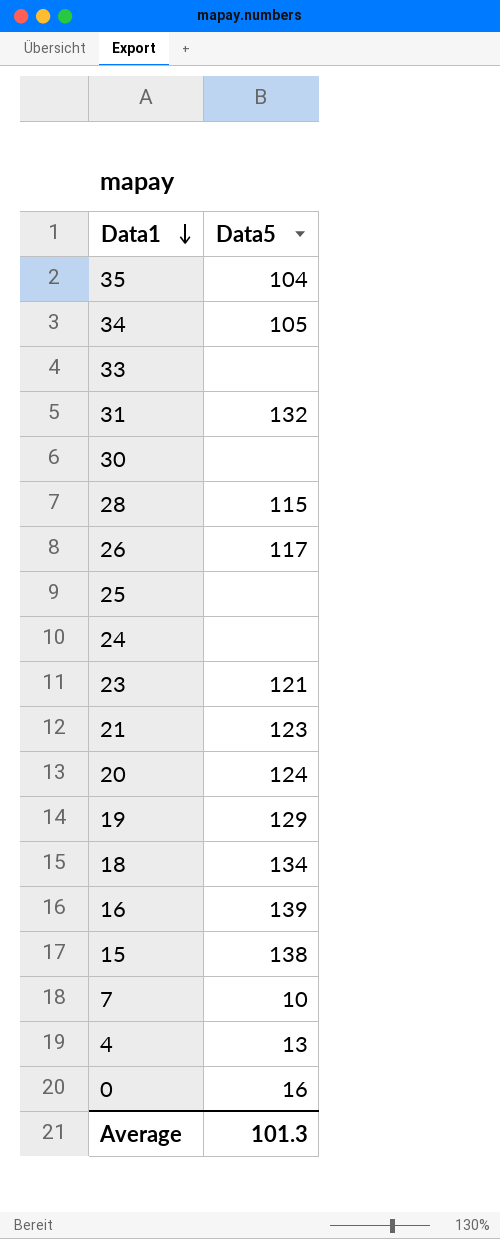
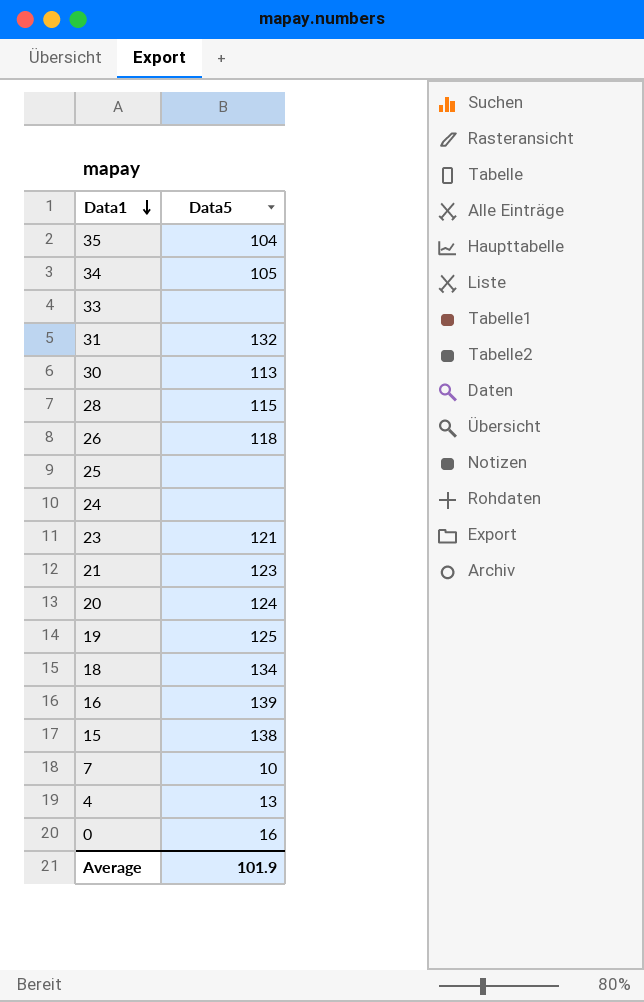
30 | Data5: none -> 113
26 | Data5: 117 -> 118
19 | Data5: 129 -> 125
Average | Data5: 101.3 -> 101.9

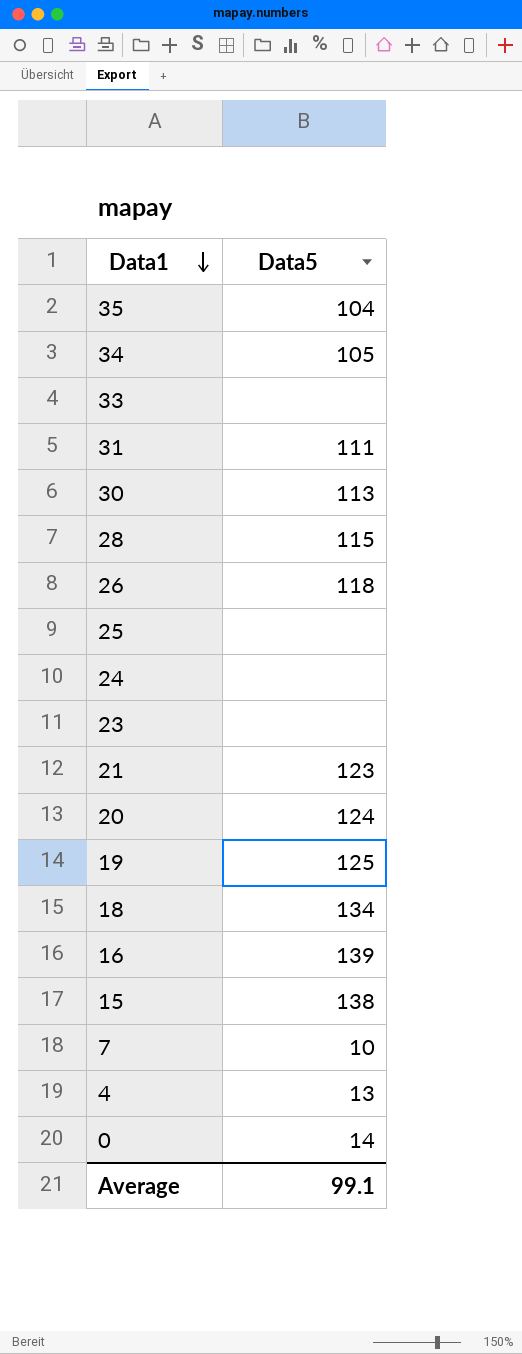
31 | Data5: 132 -> 111
23 | Data5: 121 -> none
0 | Data5: 16 -> 14
Average | Data5: 101.9 -> 99.1

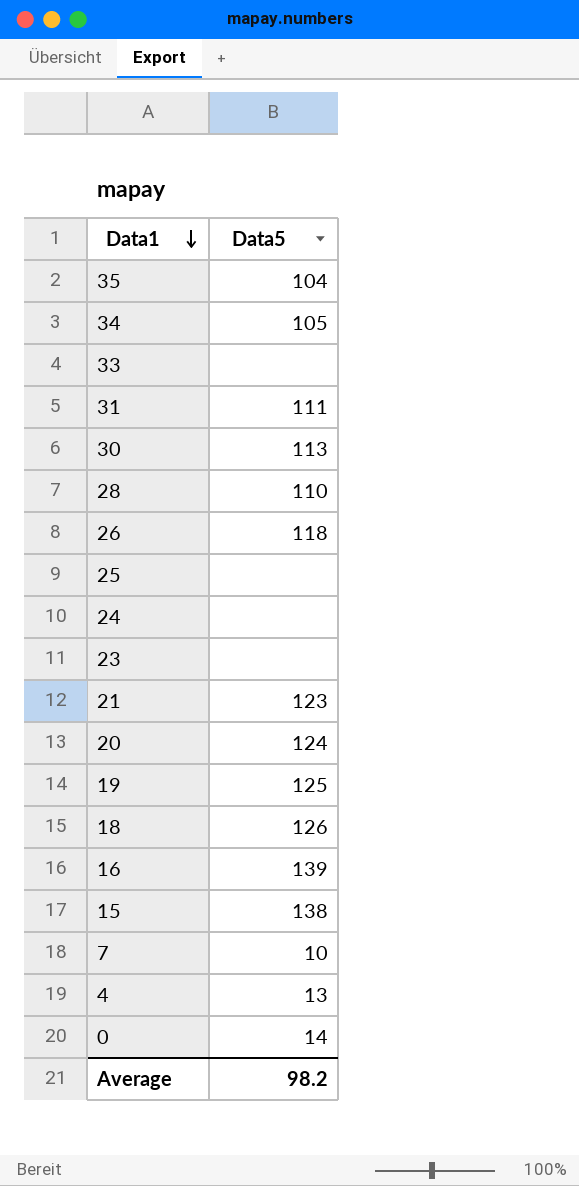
28 | Data5: 115 -> 110
18 | Data5: 134 -> 126
Average | Data5: 99.1 -> 98.2

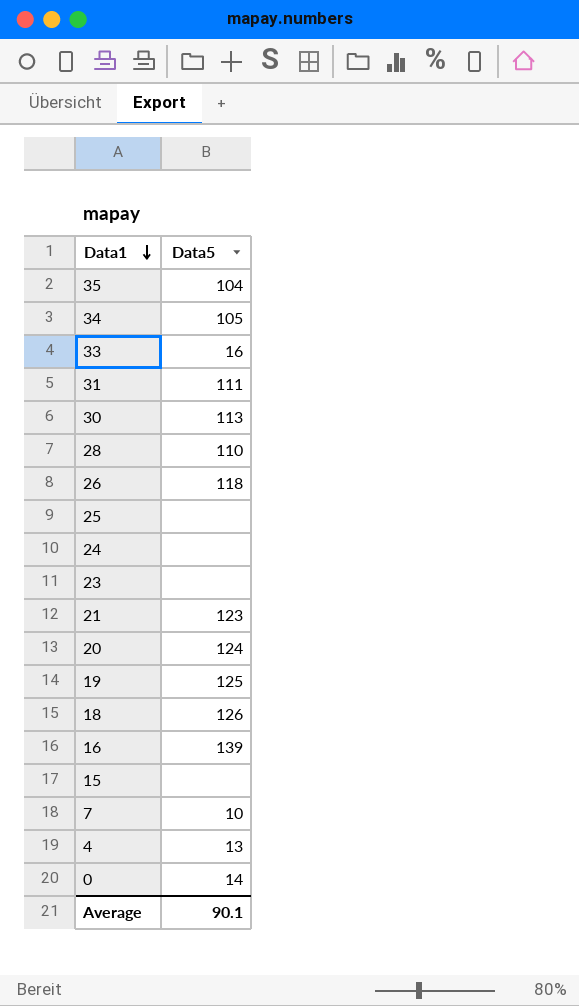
33 | Data5: none -> 16
15 | Data5: 138 -> none
Average | Data5: 98.2 -> 90.1

